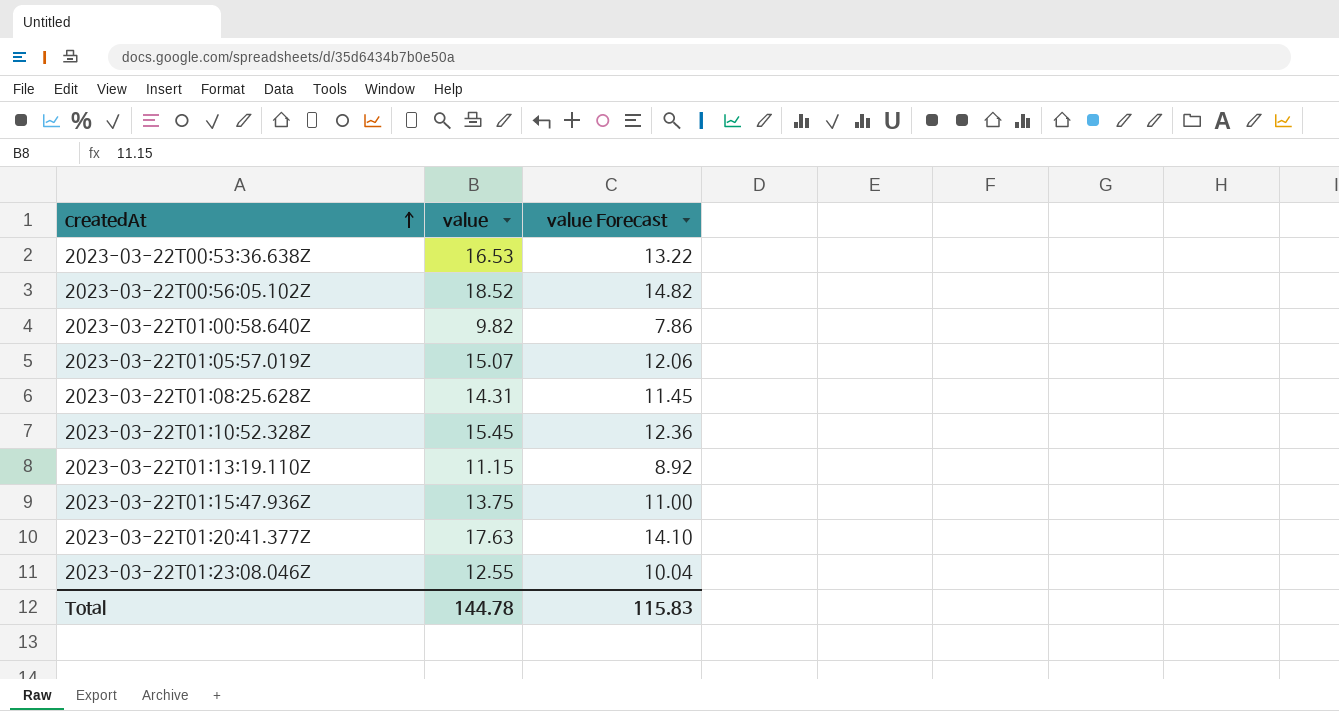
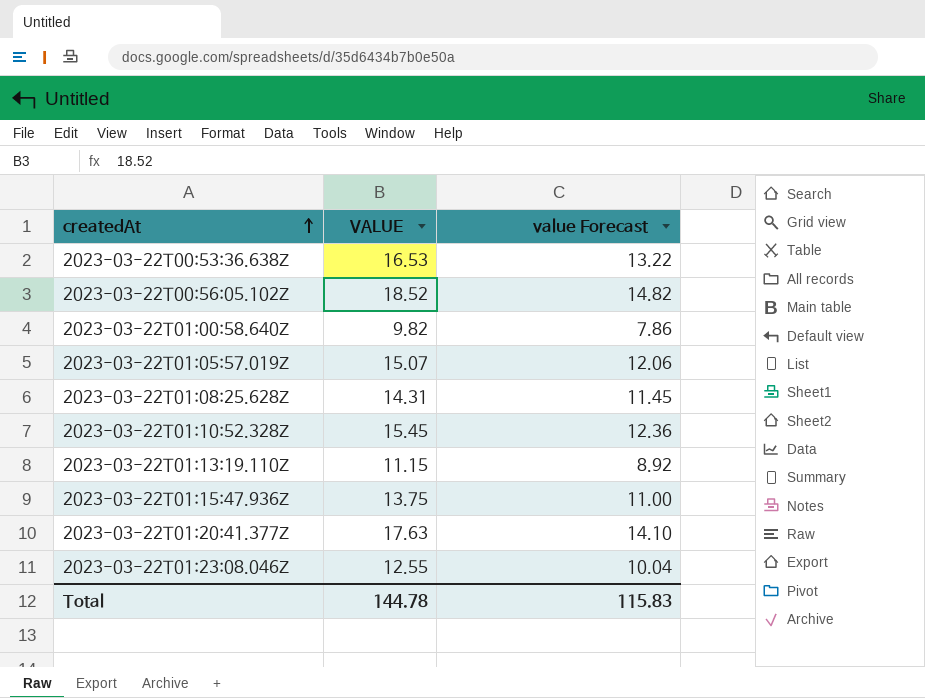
column name: value -> VALUE

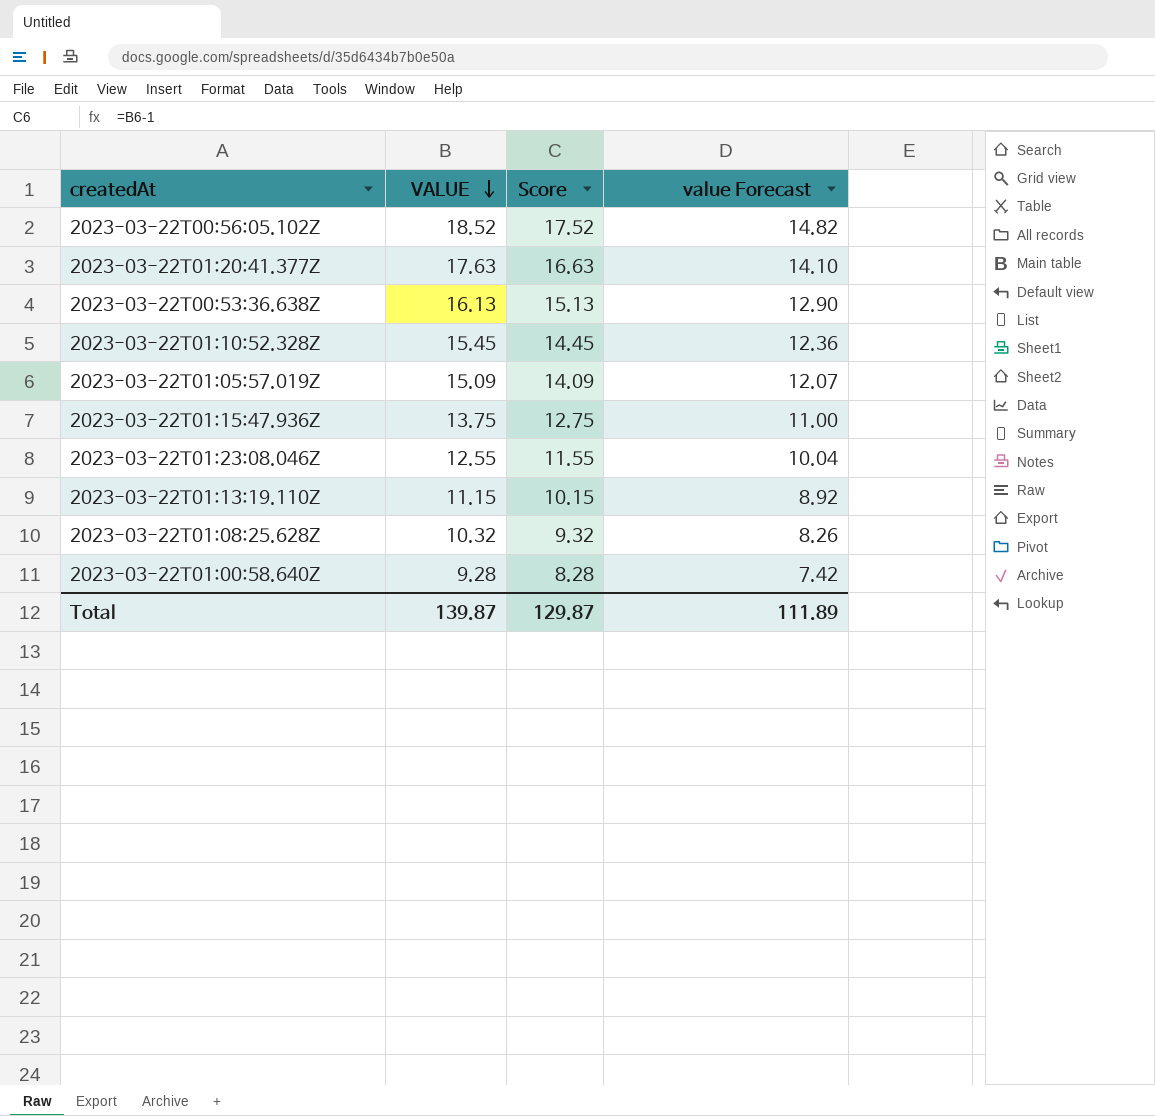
row order: createdAt ascending -> VALUE descending
column Score | formula: none -> [VALUE] - 1
2023-03-22T00:53:36.638Z | VALUE: 16.53 -> 16.13
2023-03-22T00:53:36.638Z | value Forecast: 13.22 -> 12.90
2023-03-22T01:05:57.019Z | VALUE: 15.07 -> 15.09
2023-03-22T01:05:57.019Z | value Forecast: 12.06 -> 12.07
2023-03-22T01:08:25.628Z | VALUE: 14.31 -> 10.32
2023-03-22T01:08:25.628Z | value Forecast: 11.45 -> 8.26
2023-03-22T01:00:58.640Z | VALUE: 9.82 -> 9.28
2023-03-22T01:00:58.640Z | value Forecast: 7.86 -> 7.42
Total | VALUE: 144.78 -> 139.87
Total | value Forecast: 115.83 -> 111.89

